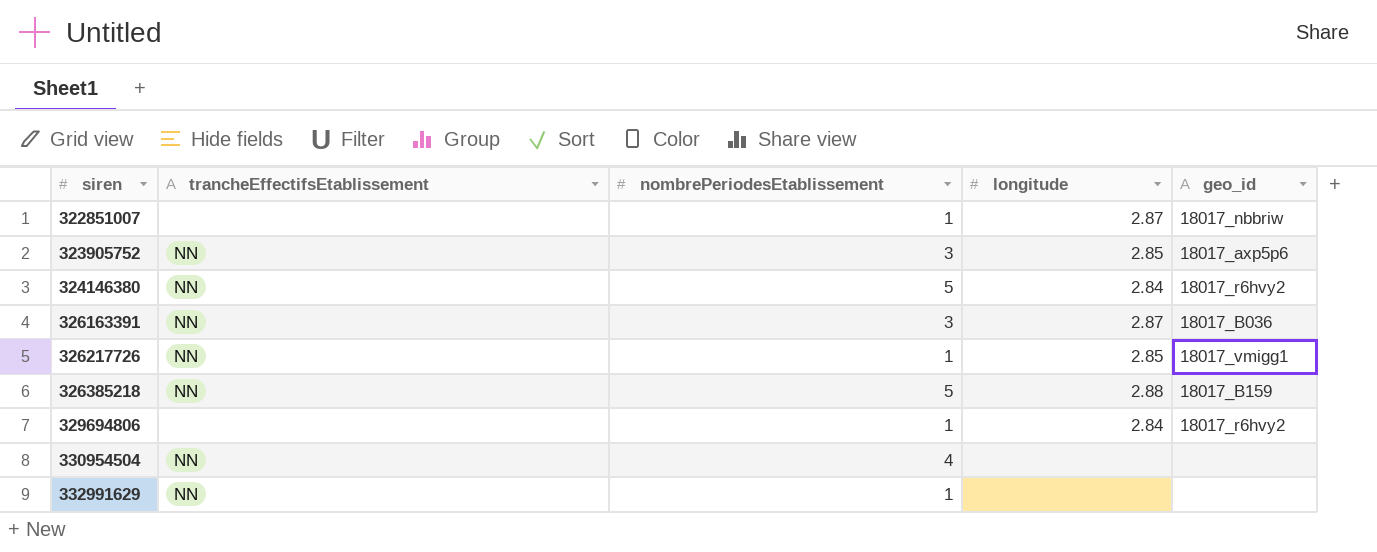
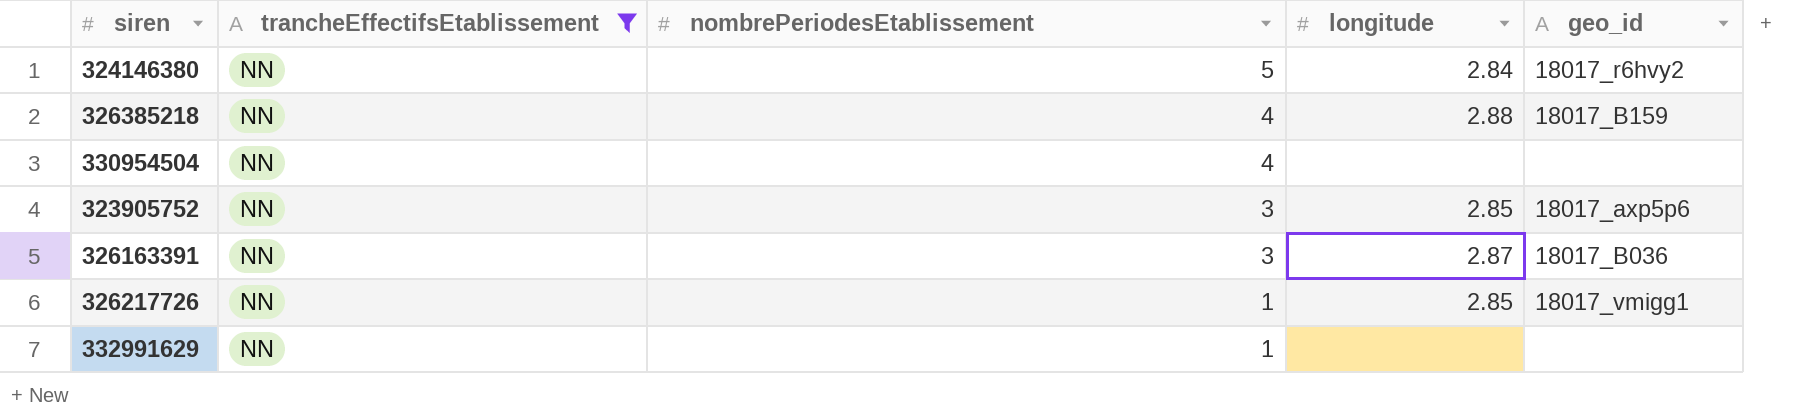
filter: none -> trancheEffectifsEtablissement = NN
row order: siren ascending -> nombrePeriodesEtablissement descending
326385218 | nombrePeriodesEtablissement: 5 -> 4

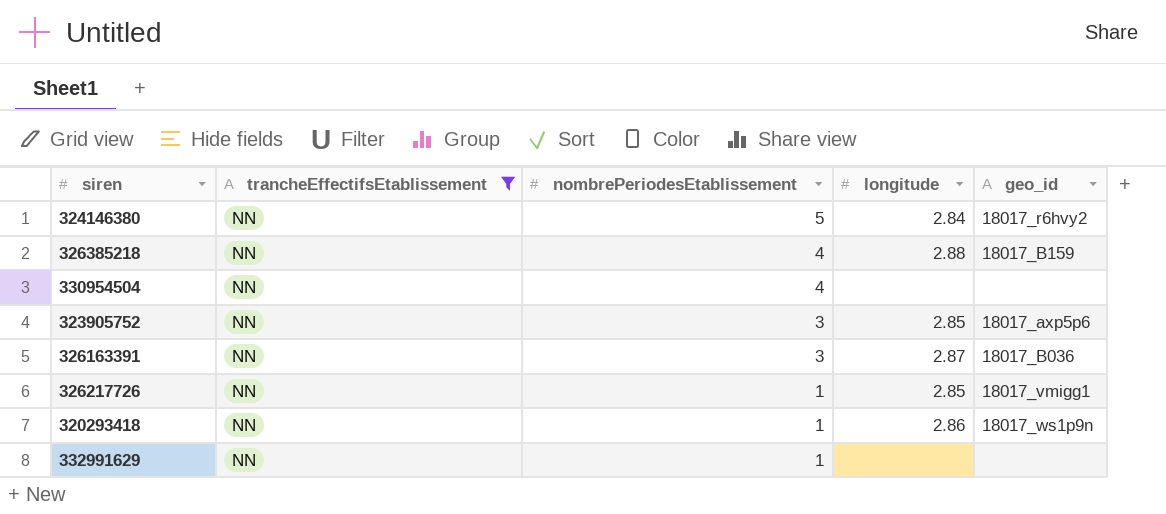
row 320293418: none -> NN | 1 | 2.86 | 18017_ws1p9n

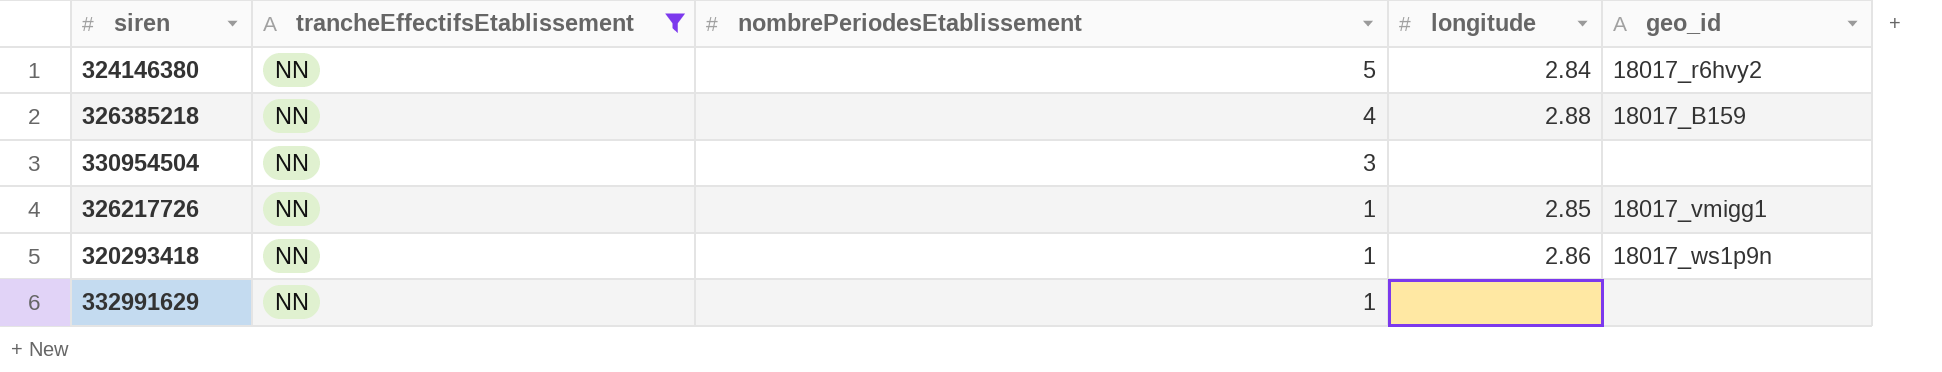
row 323905752: NN | 3 | 2.85 | 18017_axp5p6 -> none
row 326163391: NN | 3 | 2.87 | 18017_B036 -> none
330954504 | nombrePeriodesEtablissement: 4 -> 3

